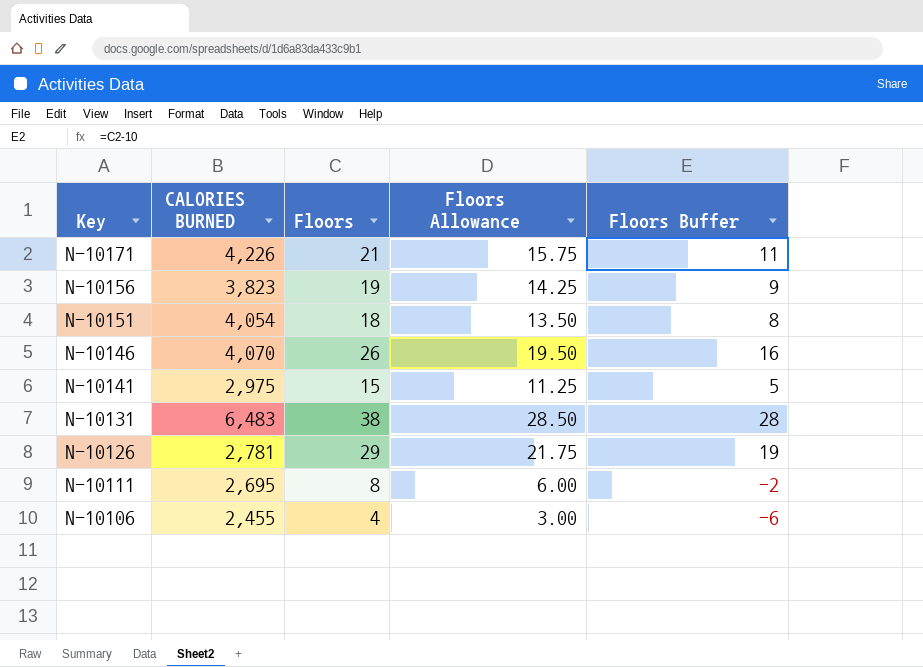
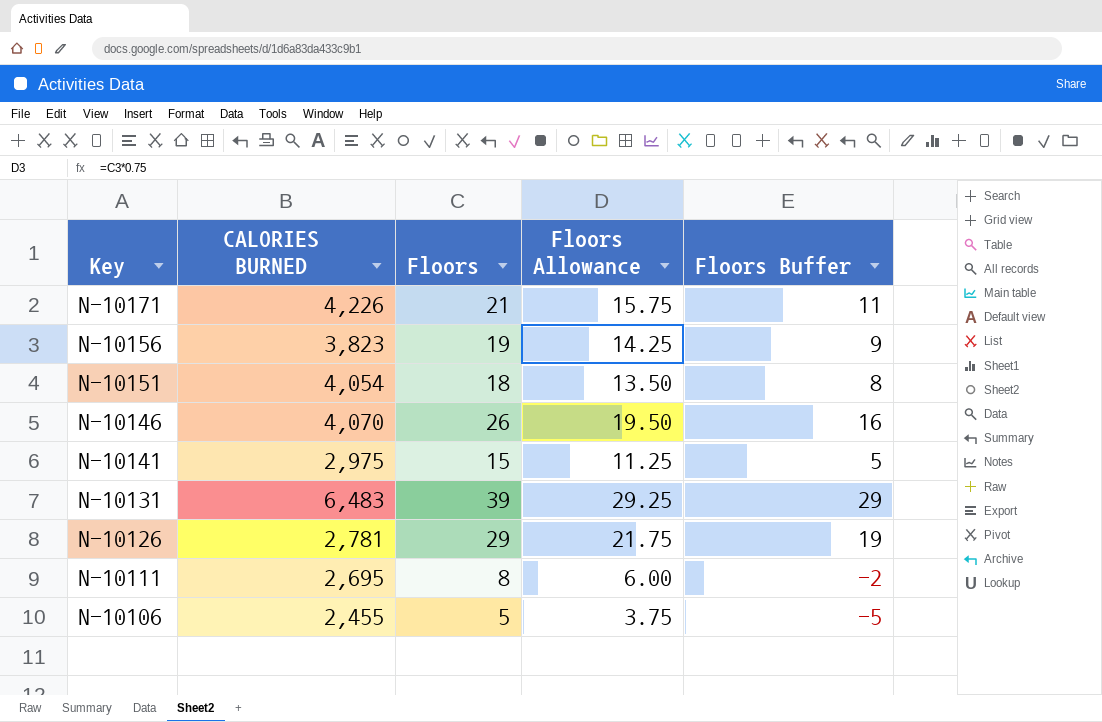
N-10131 | Floors: 38 -> 39
N-10131 | Floors Allowance: 28.50 -> 29.25
N-10131 | Floors Buffer: 28 -> 29
N-10106 | Floors: 4 -> 5
N-10106 | Floors Allowance: 3.00 -> 3.75
N-10106 | Floors Buffer: -6 -> -5

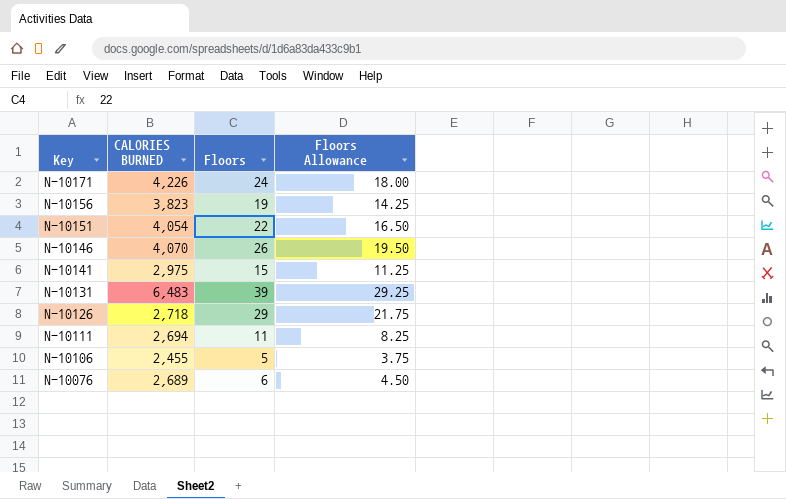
column Floors Buffer | formula: [Floors] - 10 -> none
N-10171 | Floors: 21 -> 24
N-10171 | Floors Allowance: 15.75 -> 18.00
N-10151 | Floors: 18 -> 22
N-10151 | Floors Allowance: 13.50 -> 16.50
N-10126 | CALORIES BURNED: 2,781 -> 2,718
N-10111 | CALORIES BURNED: 2,695 -> 2,694
N-10111 | Floors: 8 -> 11
N-10111 | Floors Allowance: 6.00 -> 8.25
row N-10076: none -> 2,689 | 6 | 4.50

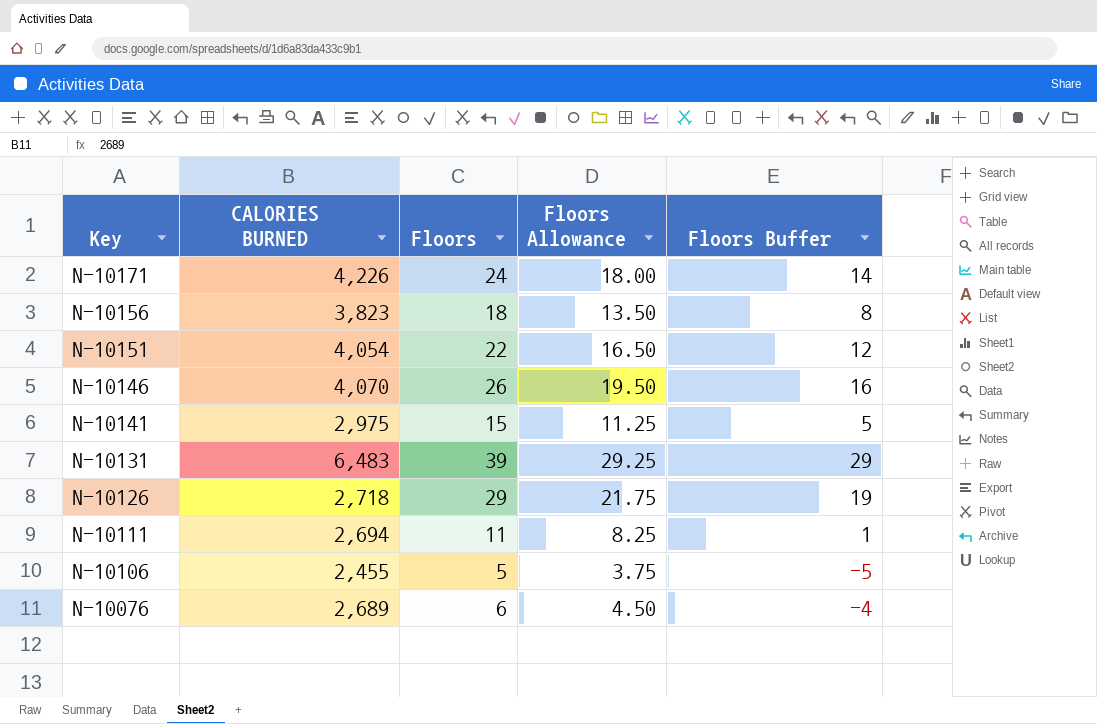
column Floors Buffer | formula: none -> [Floors] - 10
N-10156 | Floors: 19 -> 18
N-10156 | Floors Allowance: 14.25 -> 13.50

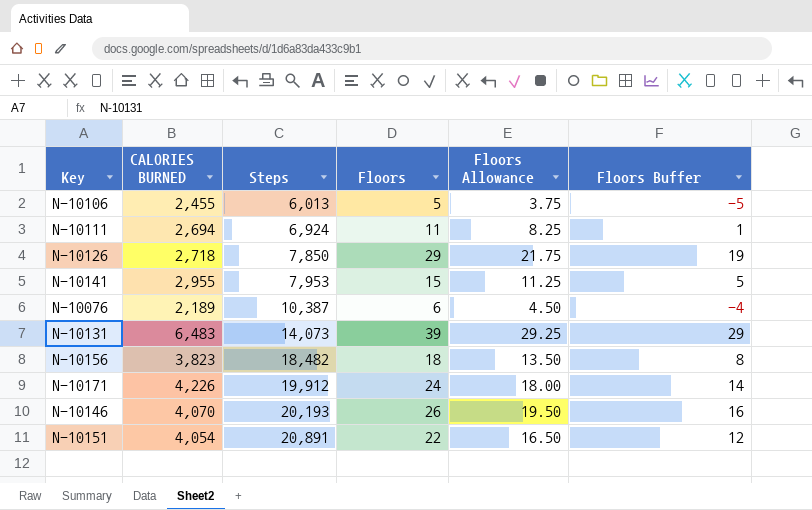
row order: Key descending -> Steps ascending
column Steps | position: none -> 3
N-10141 | CALORIES BURNED: 2,975 -> 2,955
N-10076 | CALORIES BURNED: 2,689 -> 2,189

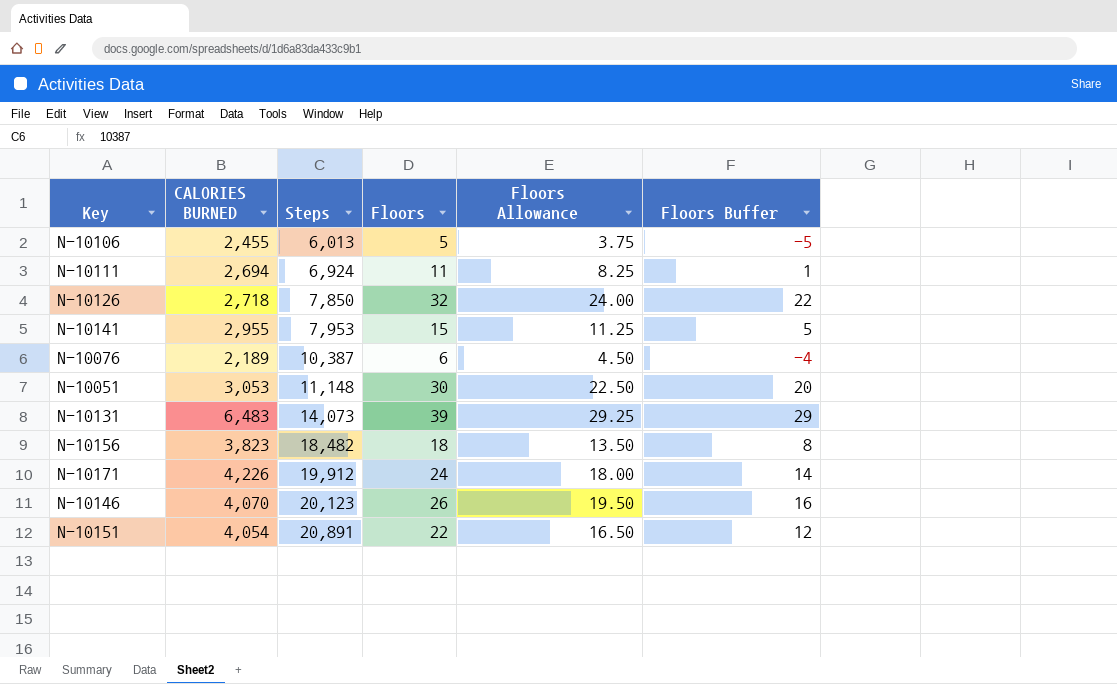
N-10126 | Floors: 29 -> 32
N-10126 | Floors Allowance: 21.75 -> 24.00
N-10126 | Floors Buffer: 19 -> 22
row N-10051: none -> 3,053 | 11,148 | 30 | 22.50 | 20
N-10146 | Steps: 20,193 -> 20,123

